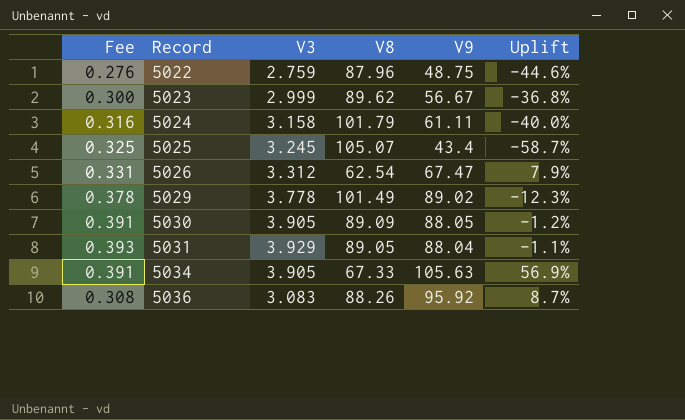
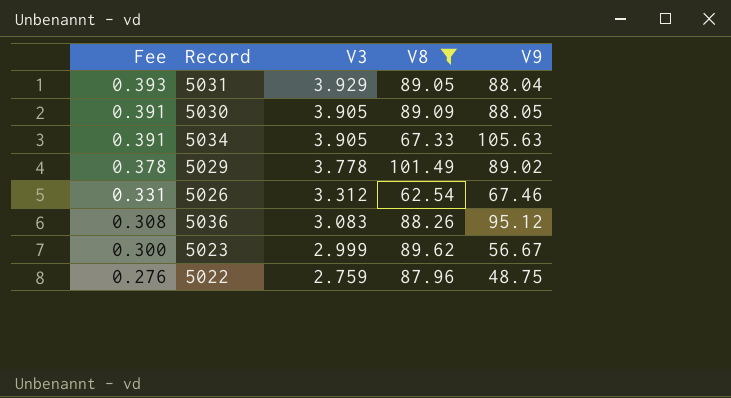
filter: none -> V8 <= 101.49
row order: Record ascending -> Fee descending
column Uplift | formula: ([V9] - [V8]) / [V8] -> none
5026 | V9: 67.47 -> 67.46
5036 | V9: 95.92 -> 95.12

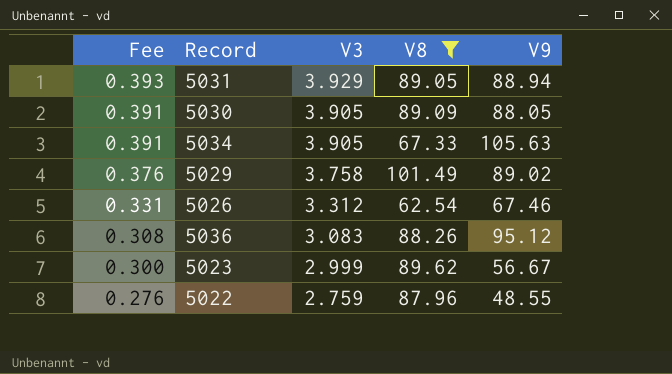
5031 | V9: 88.04 -> 88.94
5029 | Fee: 0.378 -> 0.376
5029 | V3: 3.778 -> 3.758
5022 | V9: 48.75 -> 48.55

